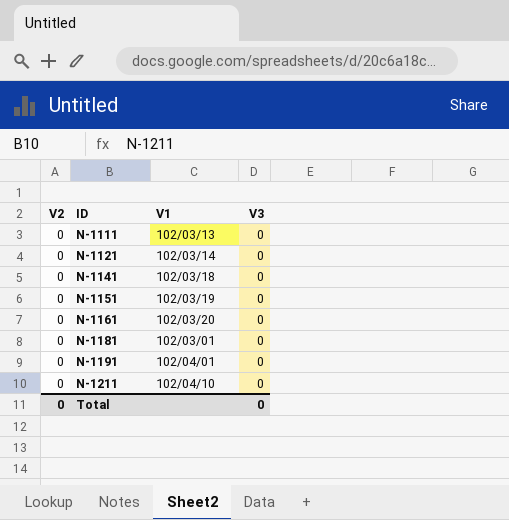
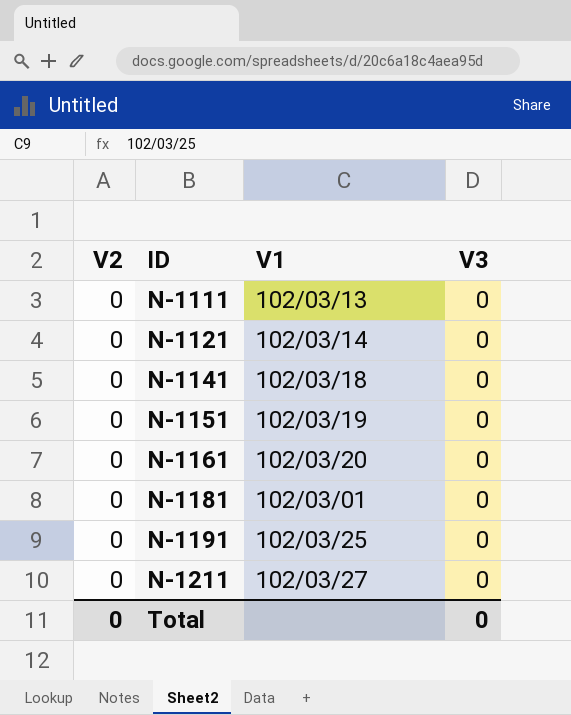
N-1191 | V1: 102/04/01 -> 102/03/25
N-1211 | V1: 102/04/10 -> 102/03/27

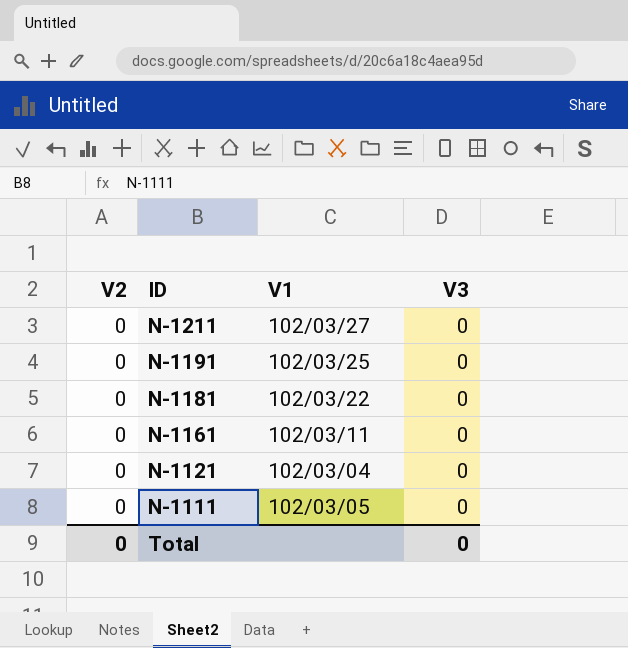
row order: ID ascending -> ID descending
row N-1141: 0 | 102/03/18 | 0 -> none
row N-1151: 0 | 102/03/19 | 0 -> none
N-1181 | V1: 102/03/01 -> 102/03/22
N-1161 | V1: 102/03/20 -> 102/03/11
N-1121 | V1: 102/03/14 -> 102/03/04
N-1111 | V1: 102/03/13 -> 102/03/05

